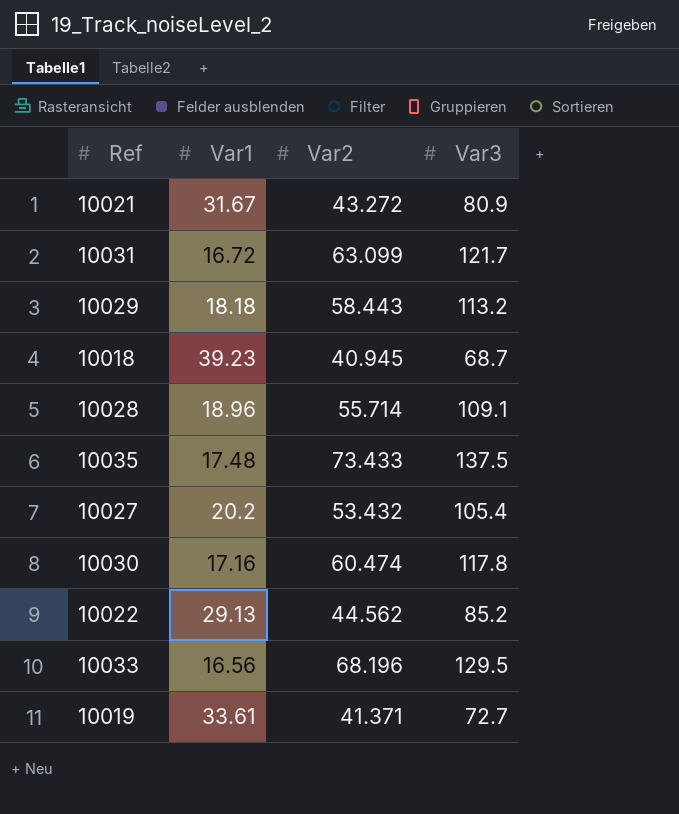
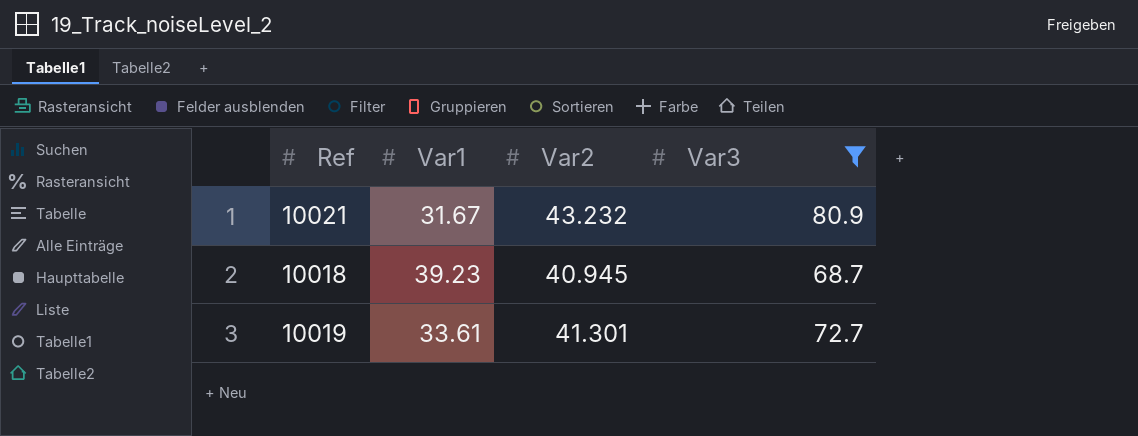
filter: none -> Var3 <= 80.9
10021 | Var2: 43.272 -> 43.232
10019 | Var2: 41.371 -> 41.301

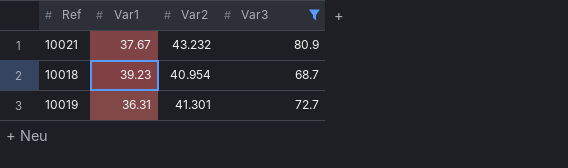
10021 | Var1: 31.67 -> 37.67
10018 | Var2: 40.945 -> 40.954
10019 | Var1: 33.61 -> 36.31

